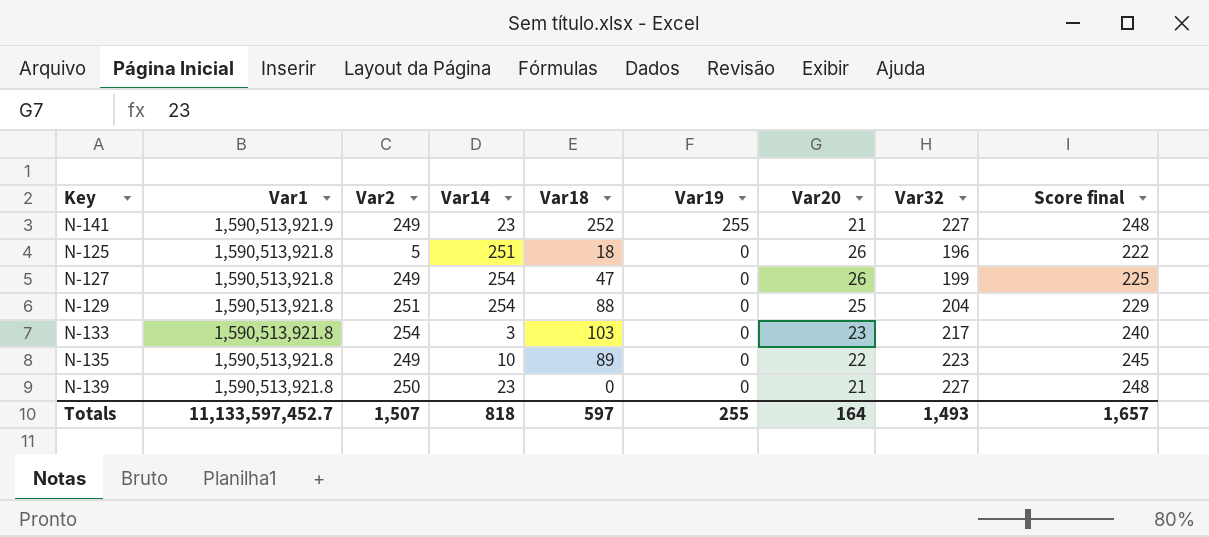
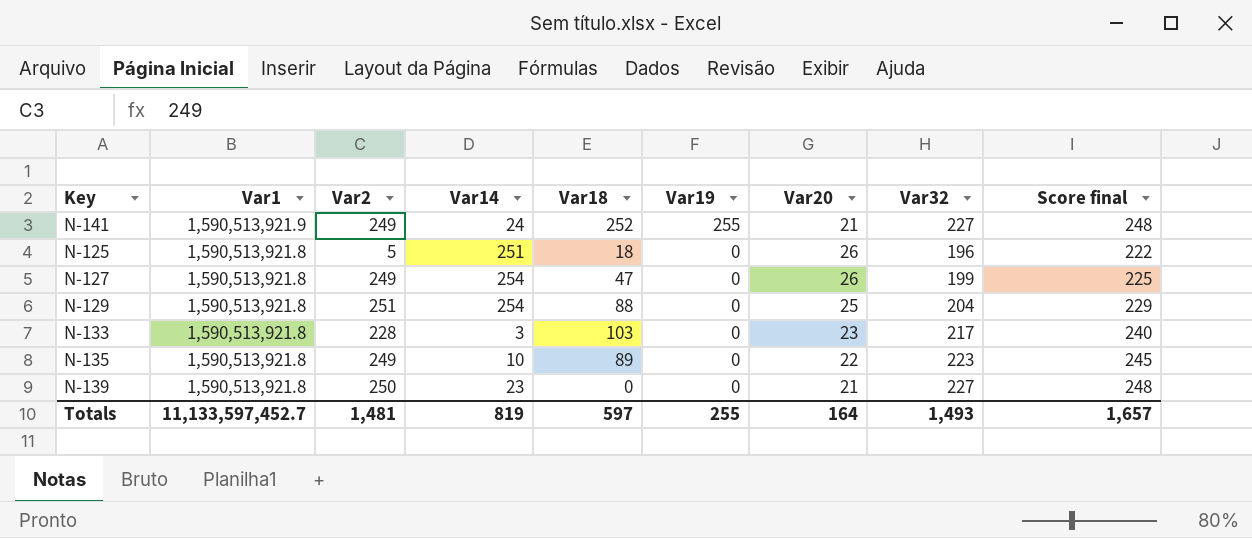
N-141 | Var14: 23 -> 24
N-133 | Var2: 254 -> 228
Totals | Var2: 1,507 -> 1,481
Totals | Var14: 818 -> 819

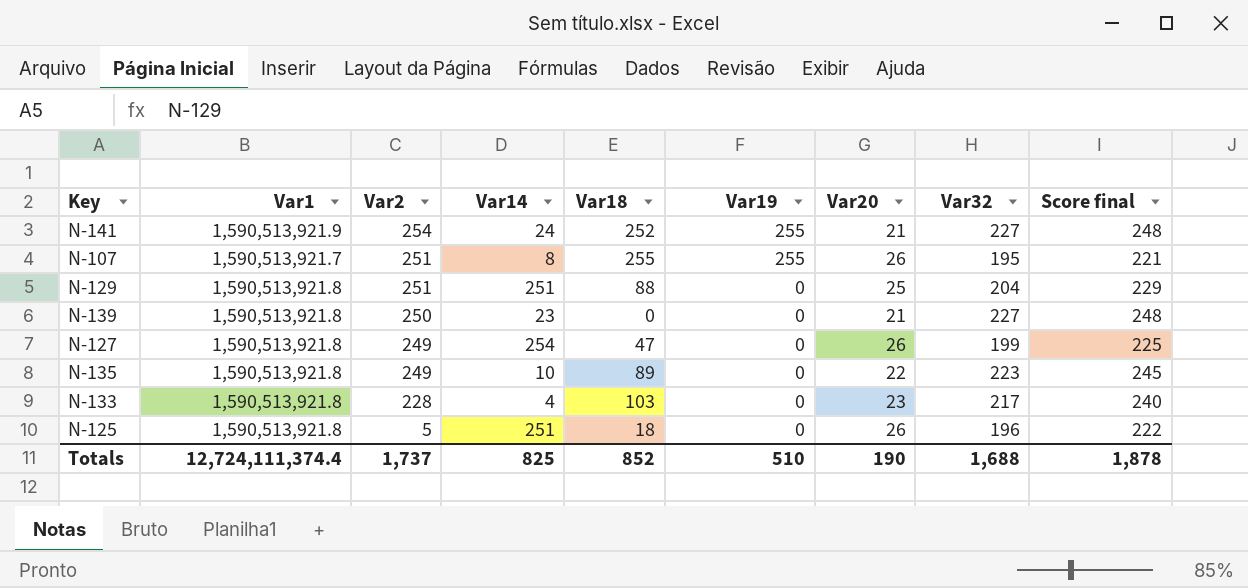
row order: Var1 descending -> Var2 descending
N-141 | Var2: 249 -> 254
row N-107: none -> 1,590,513,921.7 | 251 | 8 | 255 | 255 | 26 | 195 | 221
N-129 | Var14: 254 -> 251
N-133 | Var14: 3 -> 4
Totals | Var1: 11,133,597,452.7 -> 12,724,111,374.4
Totals | Var2: 1,481 -> 1,737
Totals | Var14: 819 -> 825
Totals | Var18: 597 -> 852
Totals | Var19: 255 -> 510
Totals | Var20: 164 -> 190
Totals | Var32: 1,493 -> 1,688
Totals | Score final: 1,657 -> 1,878

